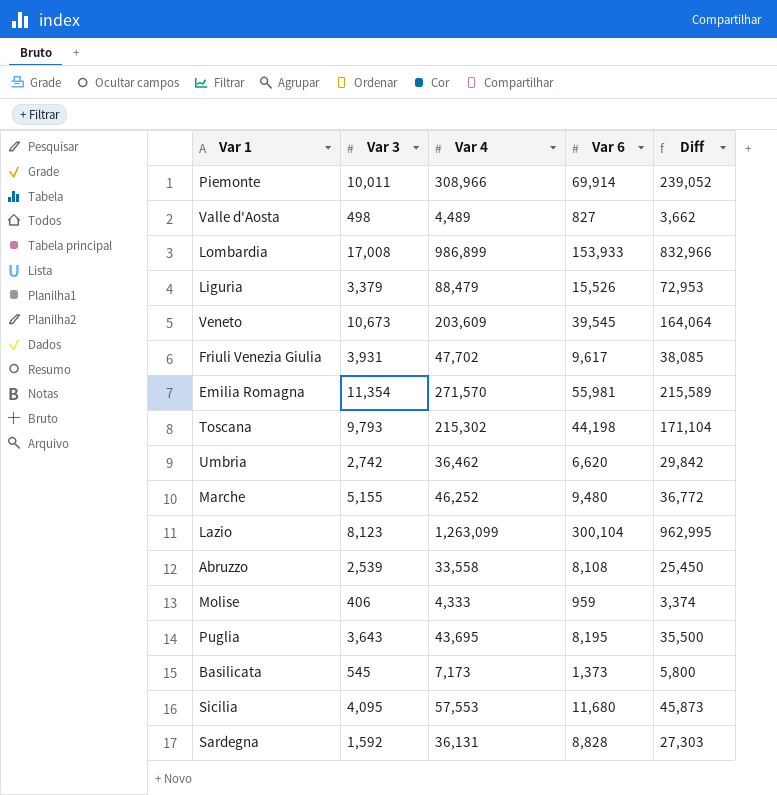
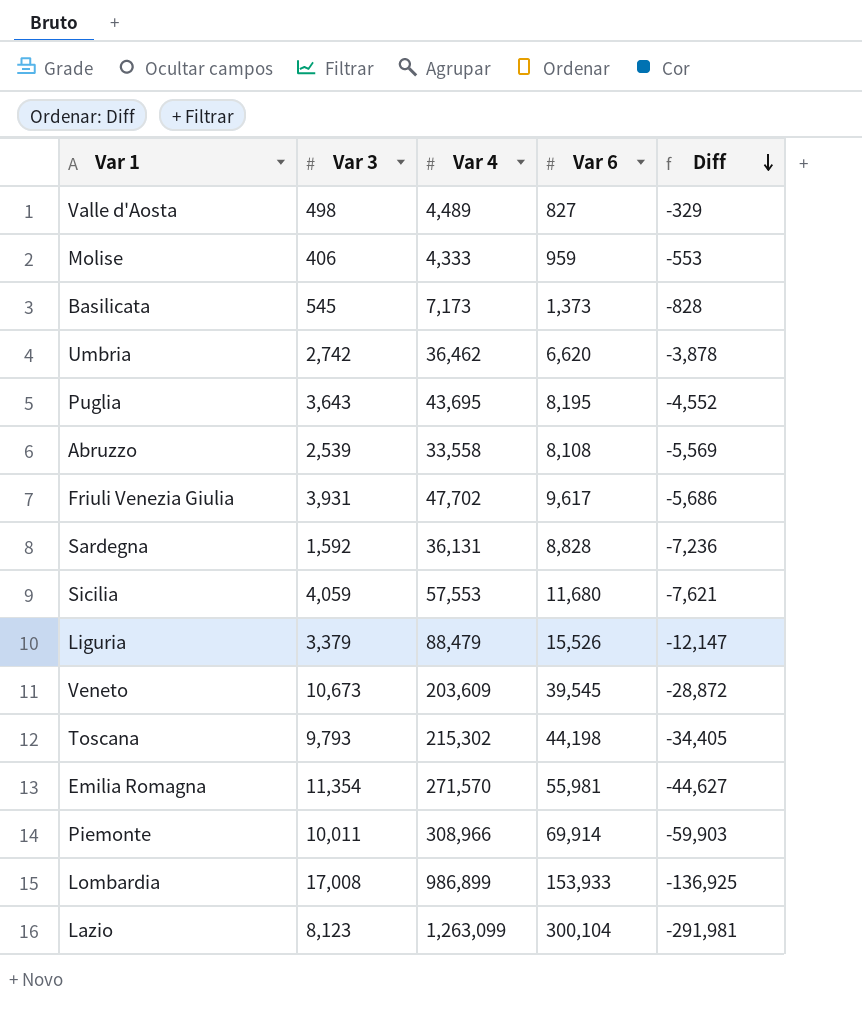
row order: none -> Diff descending
column Diff | formula: [Var 4] - [Var 6] -> [Var 3] - [Var 6]
row Marche: 5,155 | 46,252 | 9,480 | 36,772 -> none
Sicilia | Var 3: 4,095 -> 4,059

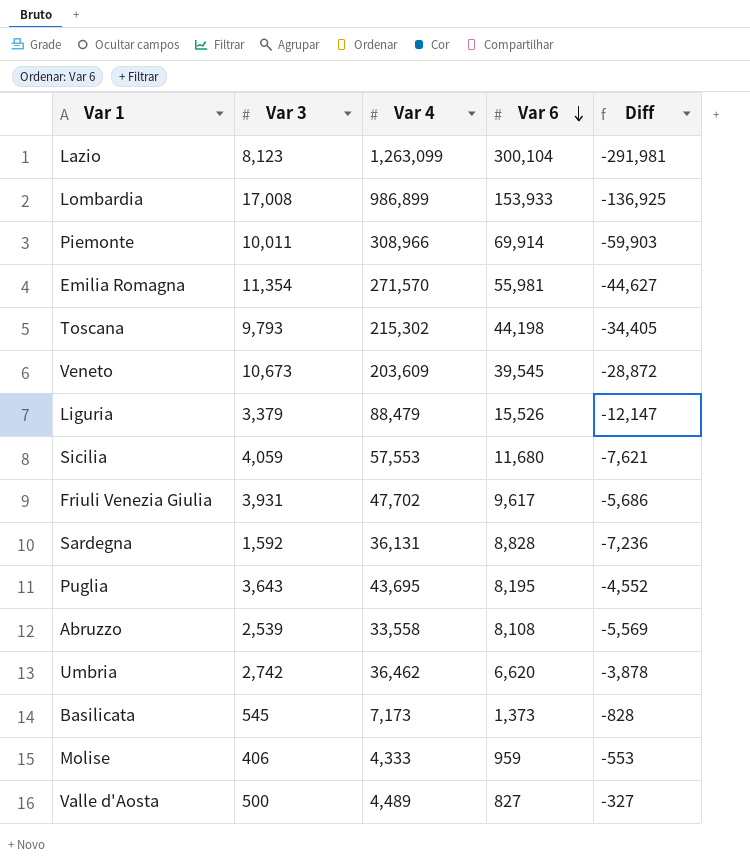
row order: Diff descending -> Var 6 descending
Valle d'Aosta | Var 3: 498 -> 500
Valle d'Aosta | Diff: -329 -> -327

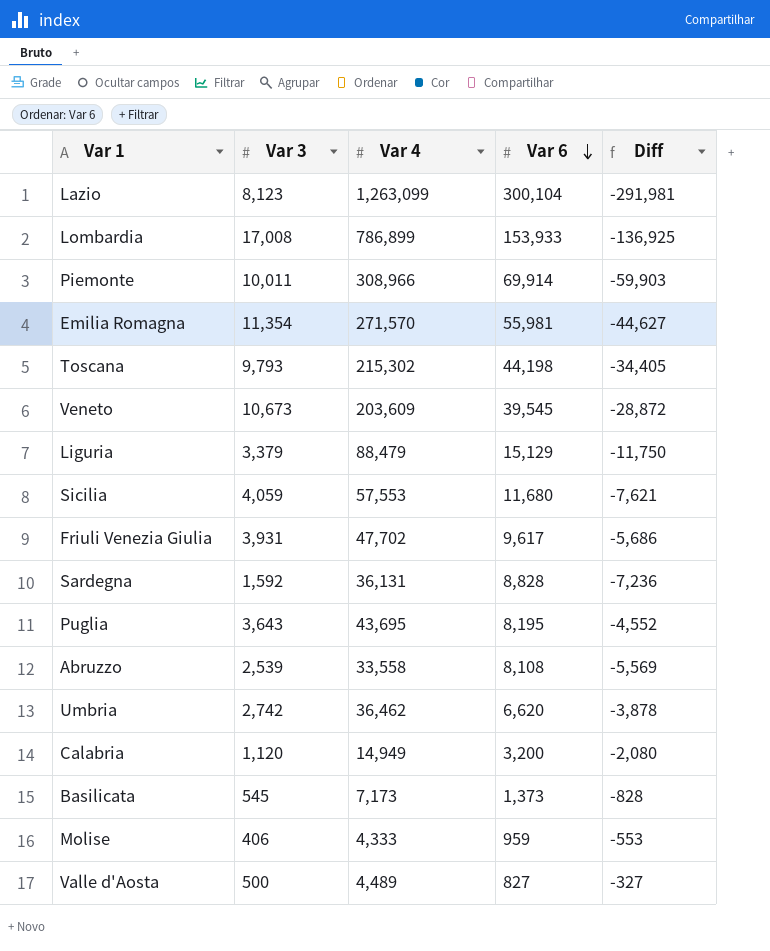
Lombardia | Var 4: 986,899 -> 786,899
Liguria | Var 6: 15,526 -> 15,129
Liguria | Diff: -12,147 -> -11,750
row Calabria: none -> 1,120 | 14,949 | 3,200 | -2,080

